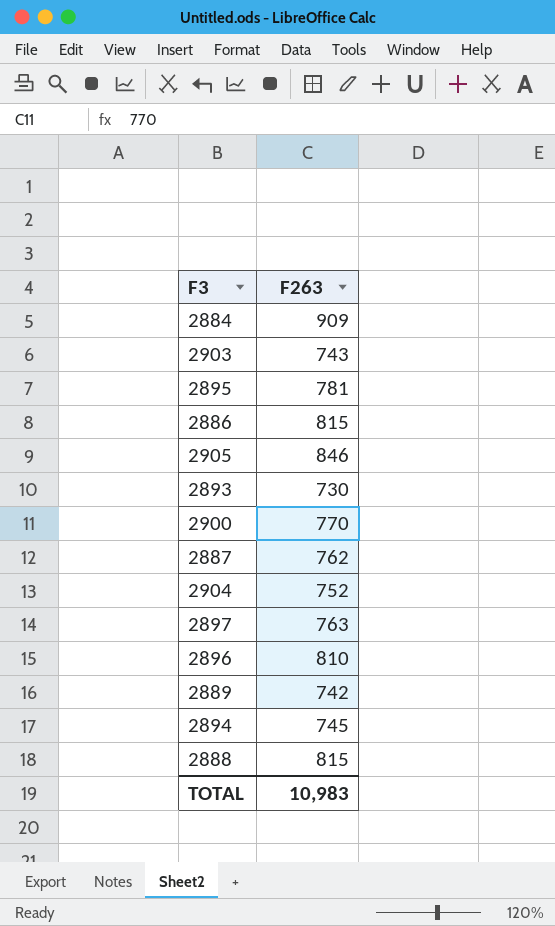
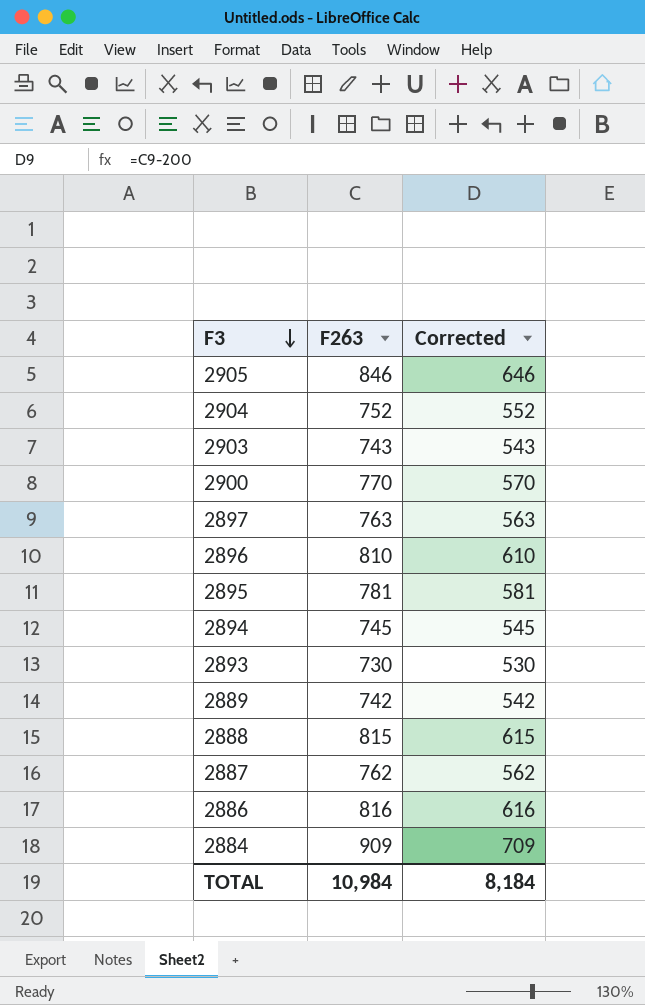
row order: none -> F3 descending
column Corrected | formula: none -> [F263] - 200
2886 | F263: 815 -> 816
TOTAL | F263: 10,983 -> 10,984

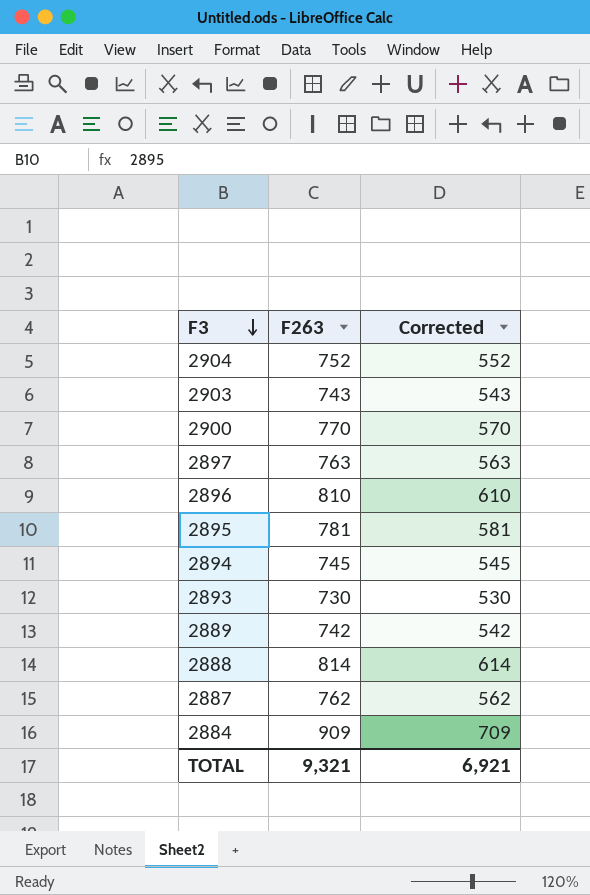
row 2905: 846 | 646 -> none
row 2886: 816 | 616 -> none
2888 | F263: 815 -> 814
2888 | Corrected: 615 -> 614
TOTAL | F263: 10,984 -> 9,321
TOTAL | Corrected: 8,184 -> 6,921

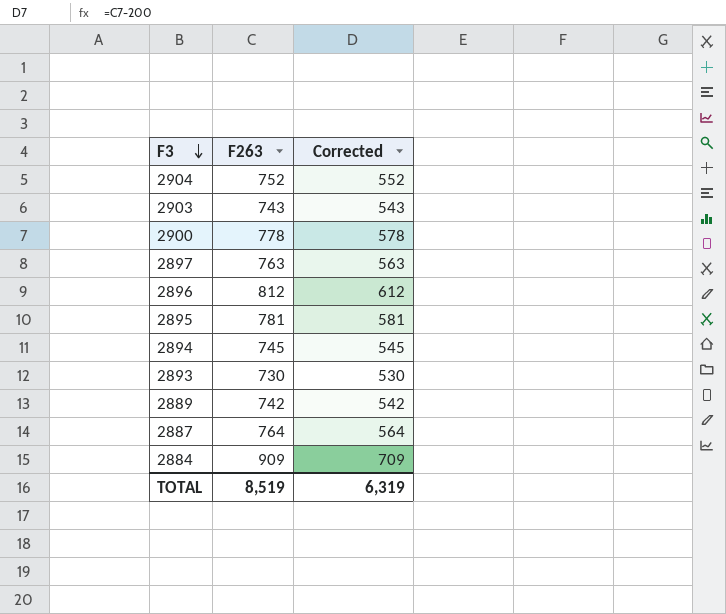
row 2888: 814 | 614 -> none
2900 | F263: 770 -> 778
2900 | Corrected: 570 -> 578
2896 | F263: 810 -> 812
2896 | Corrected: 610 -> 612
2887 | F263: 762 -> 764
2887 | Corrected: 562 -> 564
TOTAL | F263: 9,321 -> 8,519
TOTAL | Corrected: 6,921 -> 6,319

